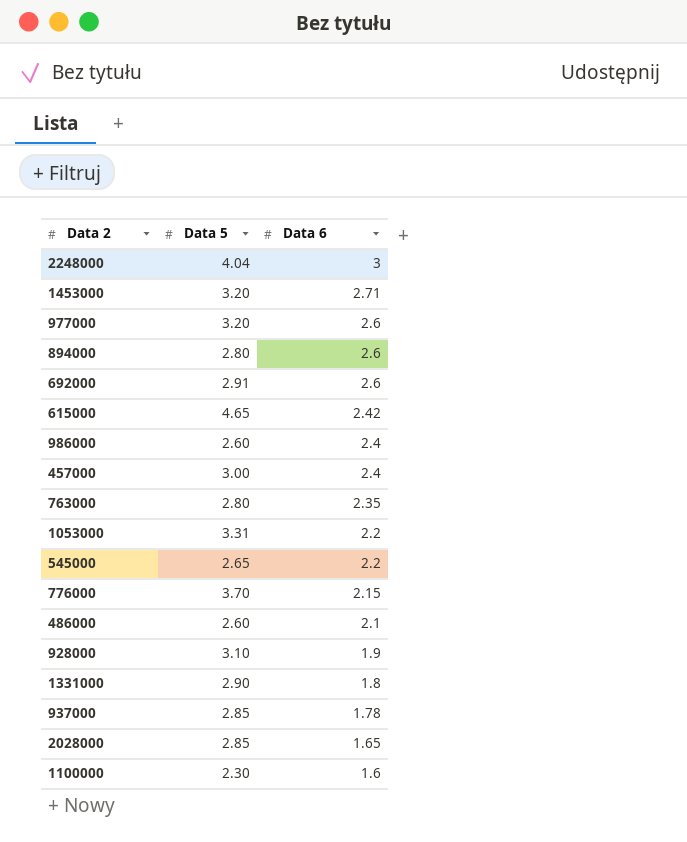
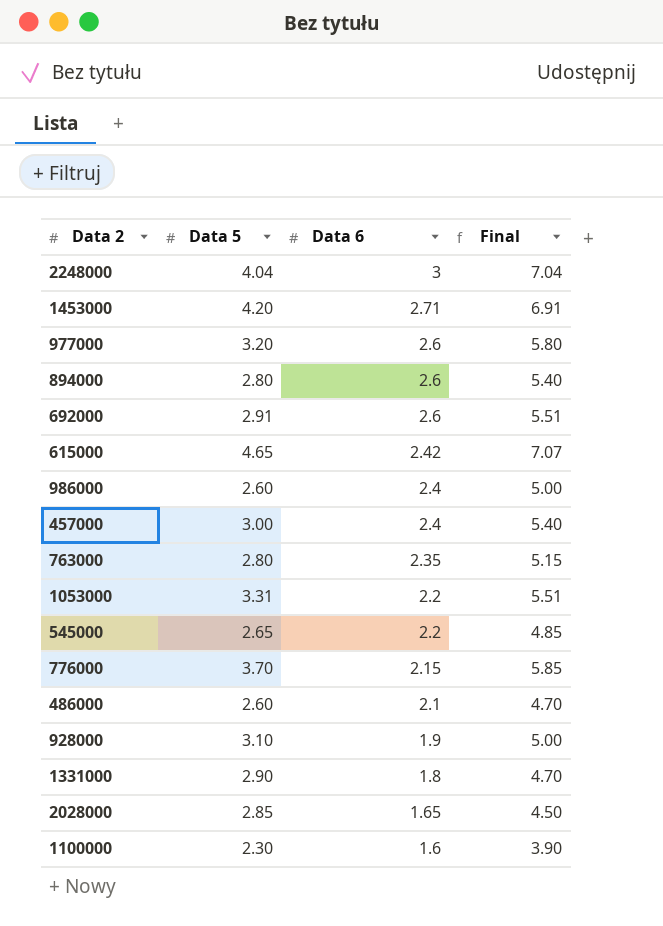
column Final | formula: none -> [Data 5] + [Data 6]
row 937000: 2.85 | 1.78 -> none
1453000 | Data 5: 3.20 -> 4.20

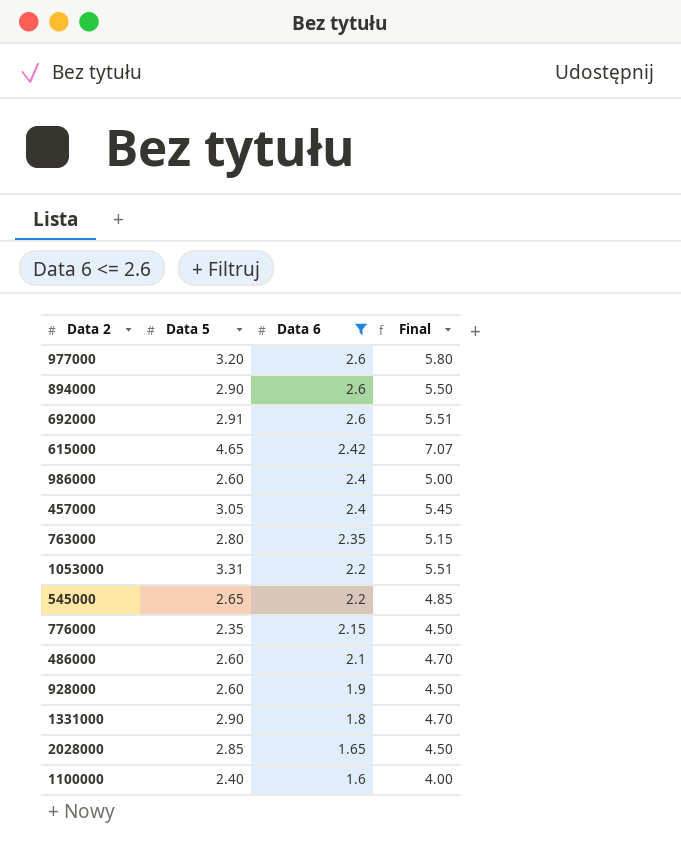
filter: none -> Data 6 <= 2.6
894000 | Data 5: 2.80 -> 2.90
894000 | Final: 5.40 -> 5.50
457000 | Data 5: 3.00 -> 3.05
457000 | Final: 5.40 -> 5.45
776000 | Data 5: 3.70 -> 2.35
776000 | Final: 5.85 -> 4.50
928000 | Data 5: 3.10 -> 2.60
928000 | Final: 5.00 -> 4.50
1100000 | Data 5: 2.30 -> 2.40
1100000 | Final: 3.90 -> 4.00

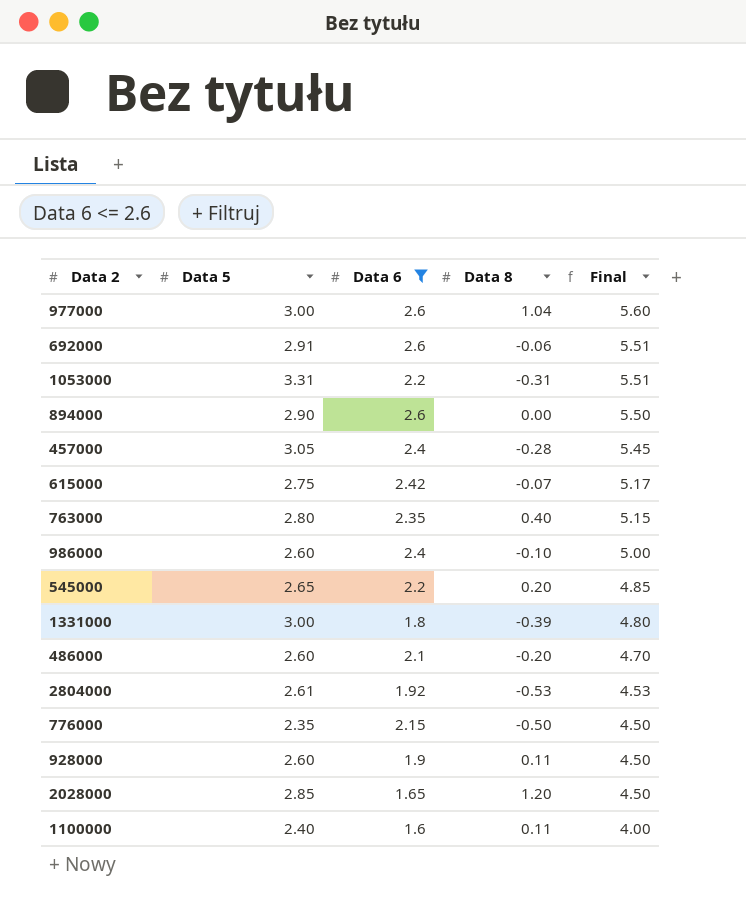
row order: Data 6 descending -> Final descending
column Data 8 | position: none -> 4
977000 | Data 5: 3.20 -> 3.00
977000 | Final: 5.80 -> 5.60
615000 | Data 5: 4.65 -> 2.75
615000 | Final: 7.07 -> 5.17
1331000 | Data 5: 2.90 -> 3.00
1331000 | Final: 4.70 -> 4.80
row 2804000: none -> 2.61 | 1.92 | -0.53 | 4.53

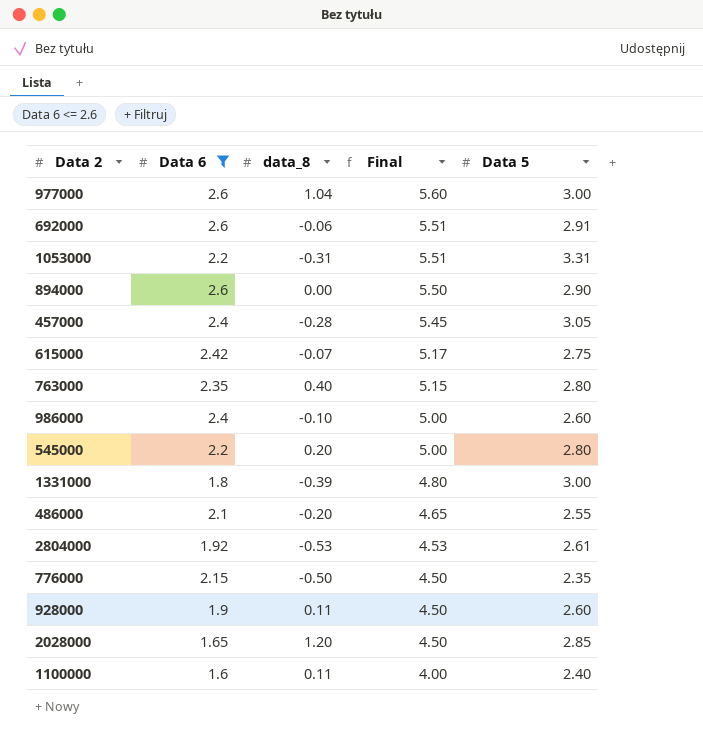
column name: Data 8 -> data_8
column Data 5 | position: 2 -> 5
545000 | Final: 4.85 -> 5.00
545000 | Data 5: 2.65 -> 2.80
486000 | Final: 4.70 -> 4.65
486000 | Data 5: 2.60 -> 2.55

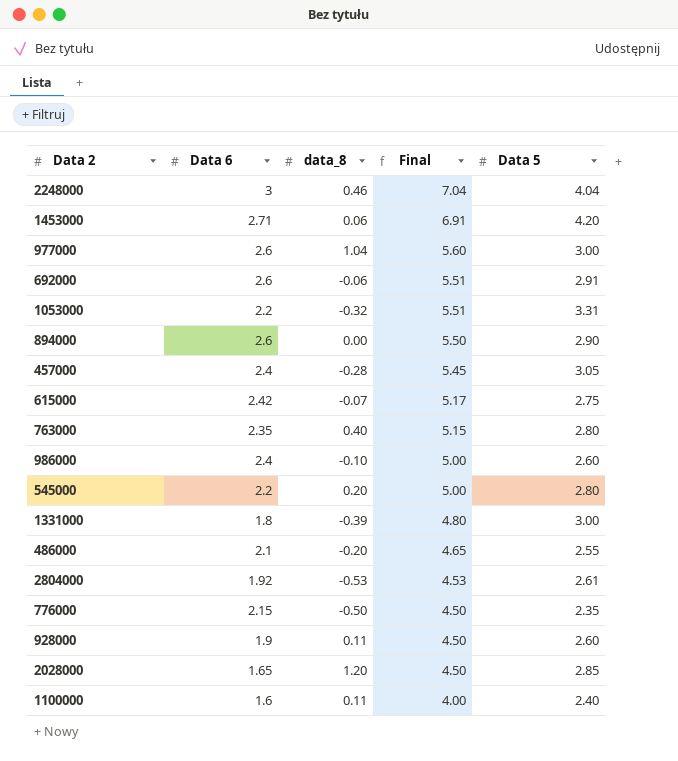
filter: Data 6 <= 2.6 -> none
1053000 | data_8: -0.31 -> -0.32

